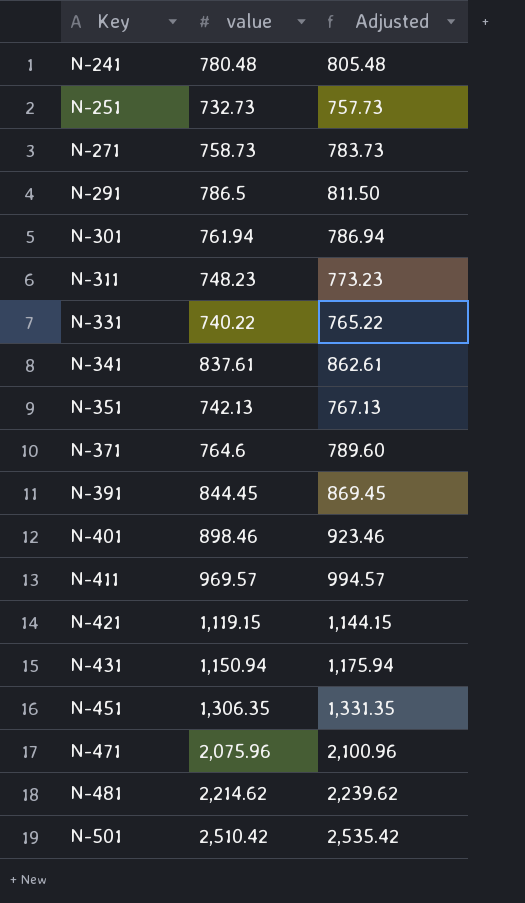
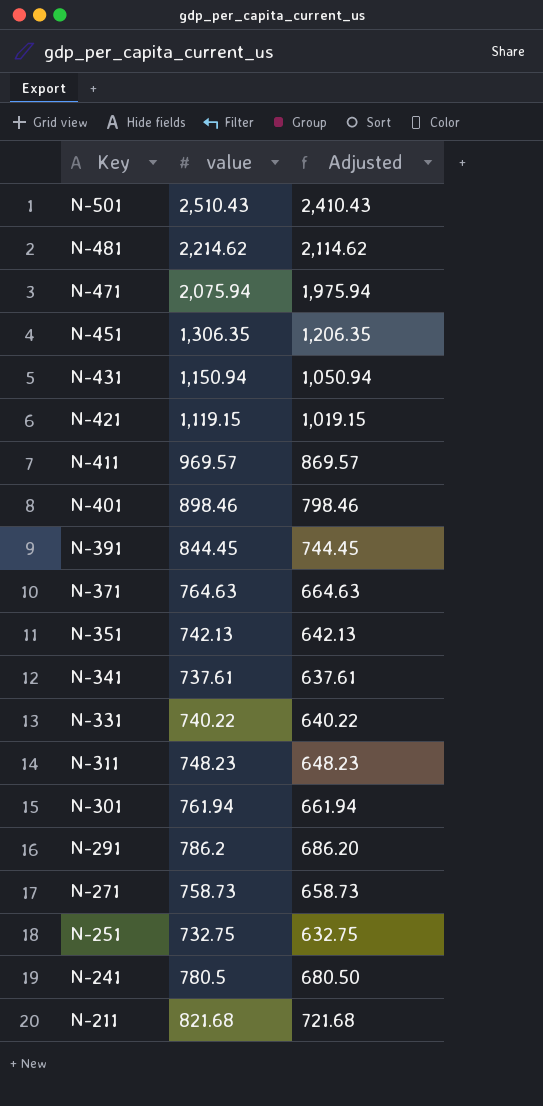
row order: Key ascending -> Key descending
column Adjusted | formula: [value] + 25 -> [value] - 100
N-501 | value: 2,510.42 -> 2,510.43
N-471 | value: 2,075.96 -> 2,075.94
N-371 | value: 764.6 -> 764.63
N-341 | value: 837.61 -> 737.61
N-291 | value: 786.5 -> 786.2
N-251 | value: 732.73 -> 732.75
N-241 | value: 780.48 -> 780.5
row N-211: none -> 821.68 | 721.68

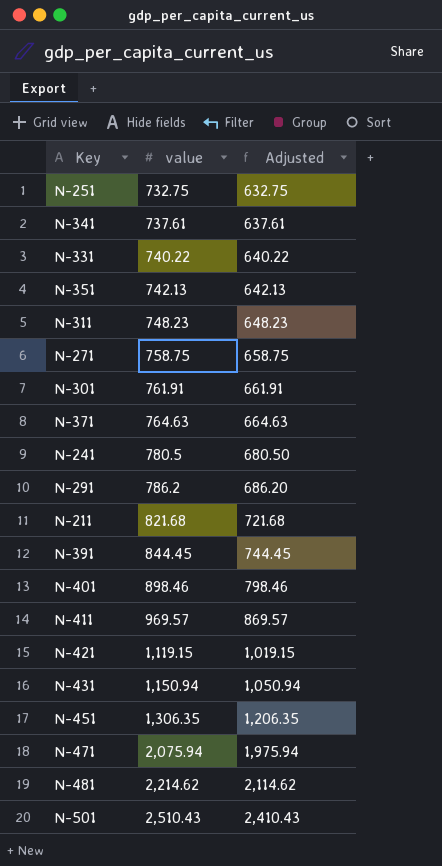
row order: Key descending -> value ascending
N-271 | value: 758.73 -> 758.75
N-271 | Adjusted: 658.73 -> 658.75
N-301 | value: 761.94 -> 761.91
N-301 | Adjusted: 661.94 -> 661.91

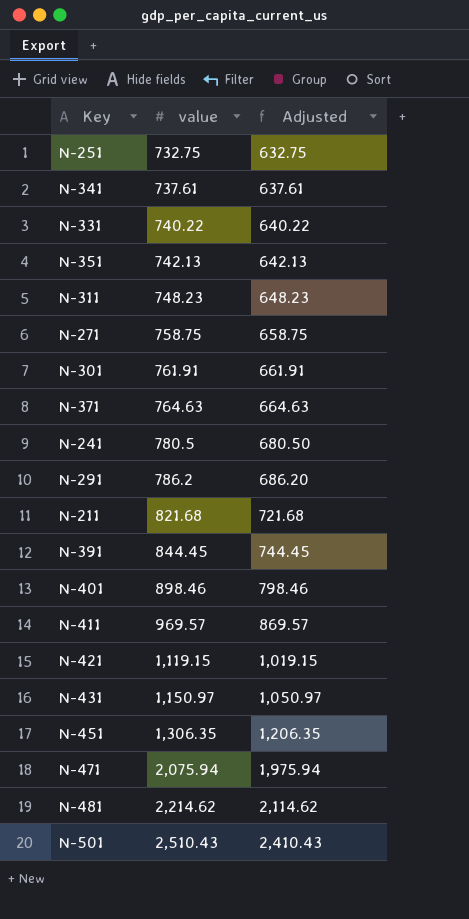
N-431 | value: 1,150.94 -> 1,150.97
N-431 | Adjusted: 1,050.94 -> 1,050.97

